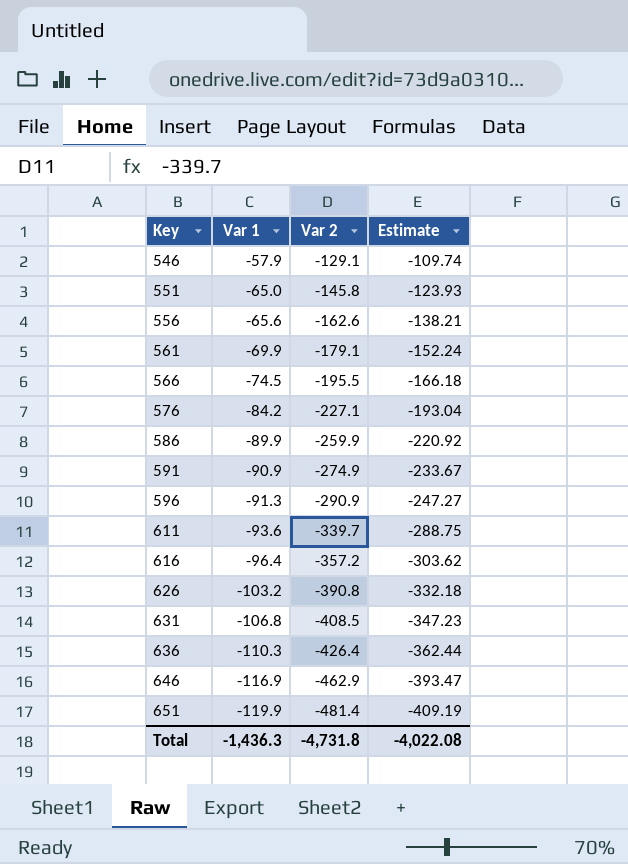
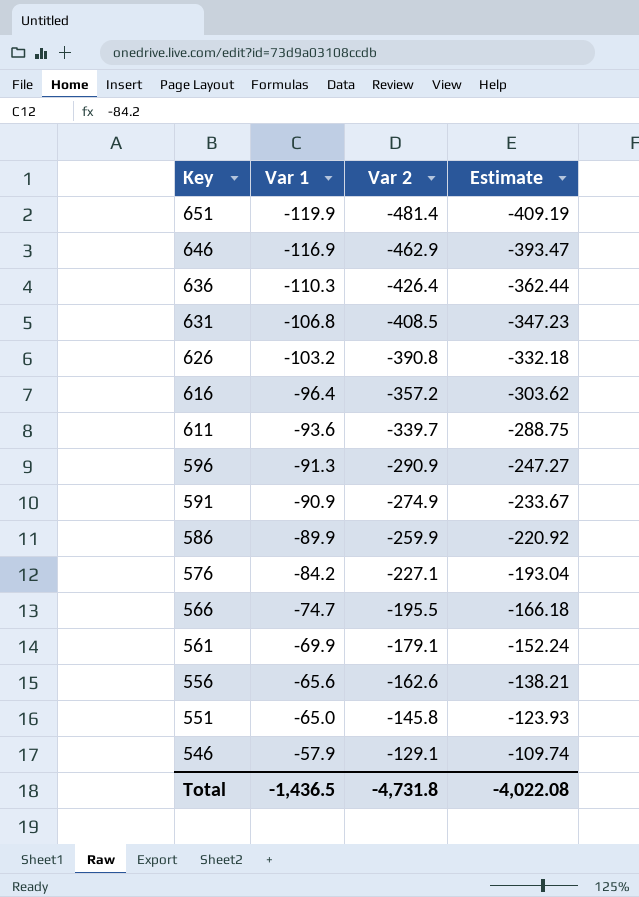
row order: Key ascending -> Key descending
566 | Var 1: -74.5 -> -74.7
Total | Var 1: -1,436.3 -> -1,436.5

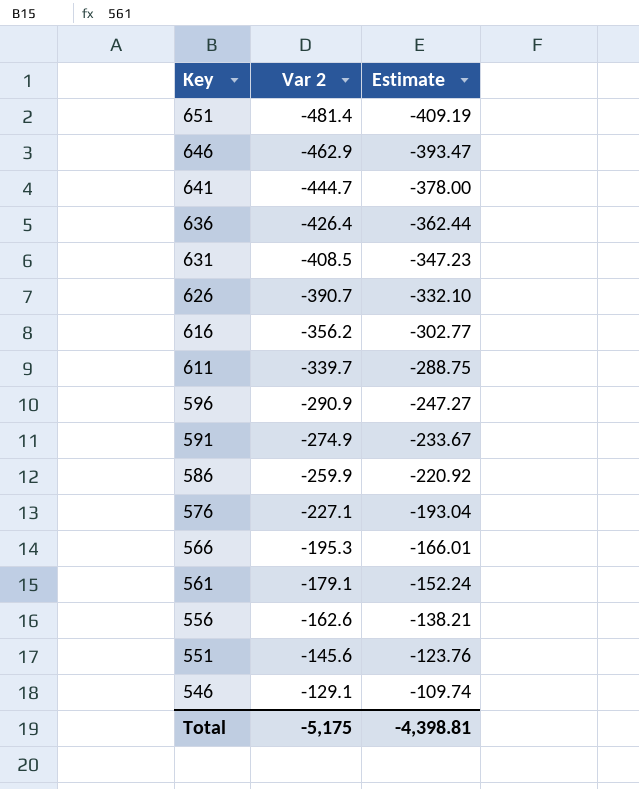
column Var 1 | position: 2 -> none
row 641: none -> -444.7 | -378.00
626 | Var 2: -390.8 -> -390.7
626 | Estimate: -332.18 -> -332.10
616 | Var 2: -357.2 -> -356.2
616 | Estimate: -303.62 -> -302.77
566 | Var 2: -195.5 -> -195.3
566 | Estimate: -166.18 -> -166.01
551 | Var 2: -145.8 -> -145.6
551 | Estimate: -123.93 -> -123.76
Total | Var 2: -4,731.8 -> -5,175
Total | Estimate: -4,022.08 -> -4,398.81

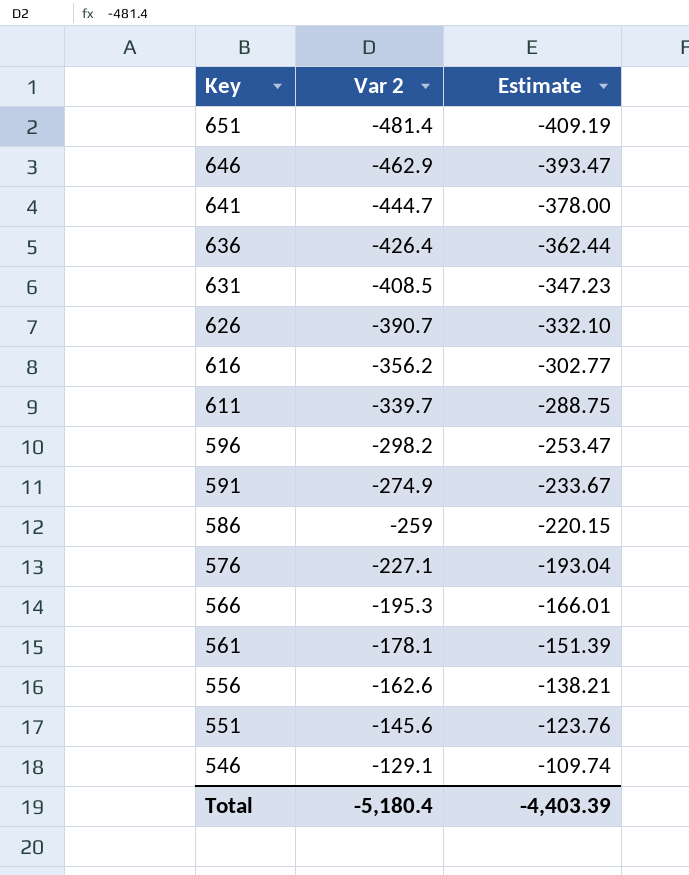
596 | Var 2: -290.9 -> -298.2
596 | Estimate: -247.27 -> -253.47
586 | Var 2: -259.9 -> -259
586 | Estimate: -220.92 -> -220.15
561 | Var 2: -179.1 -> -178.1
561 | Estimate: -152.24 -> -151.39
Total | Var 2: -5,175 -> -5,180.4
Total | Estimate: -4,398.81 -> -4,403.39

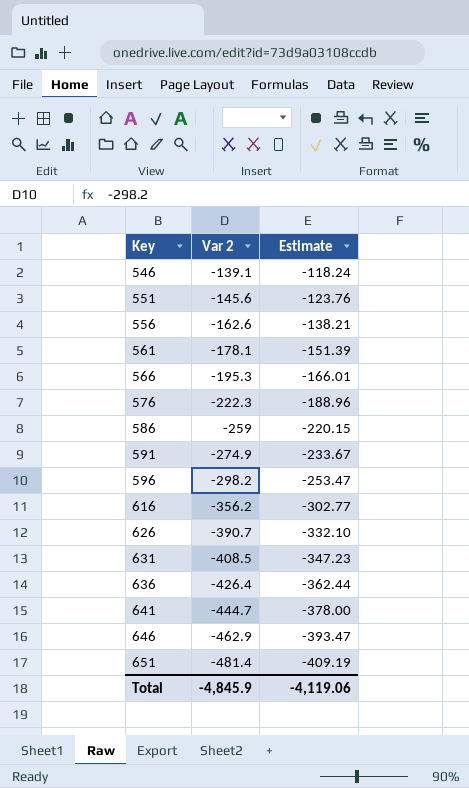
row order: Key descending -> Key ascending
row 611: -339.7 | -288.75 -> none
546 | Var 2: -129.1 -> -139.1
546 | Estimate: -109.74 -> -118.24
576 | Var 2: -227.1 -> -222.3
576 | Estimate: -193.04 -> -188.96
Total | Var 2: -5,180.4 -> -4,845.9
Total | Estimate: -4,403.39 -> -4,119.06

